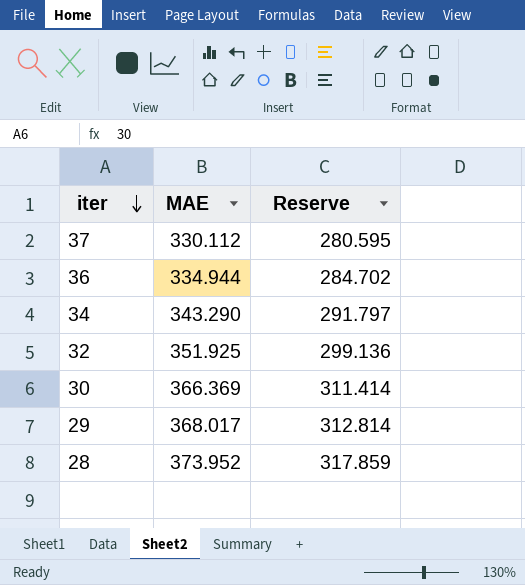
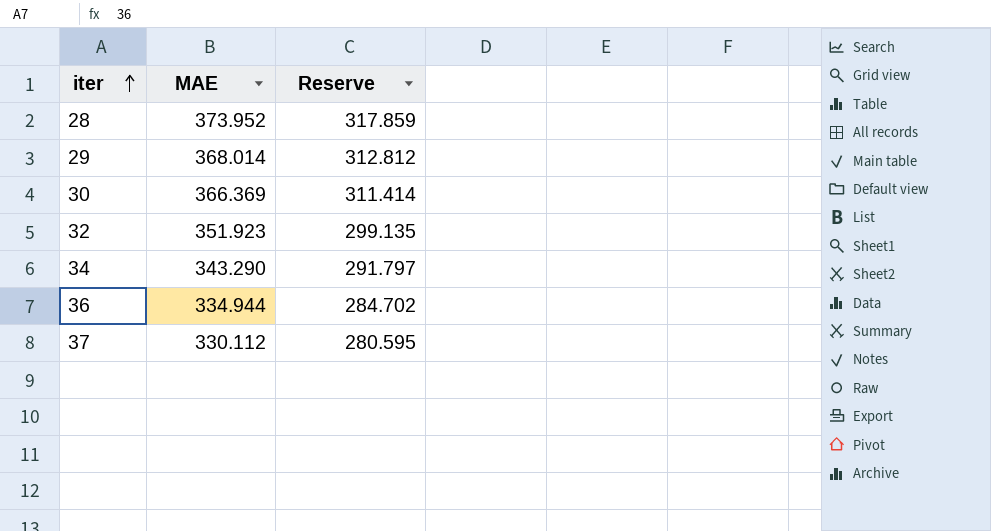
row order: iter descending -> iter ascending
29 | MAE: 368.017 -> 368.014
29 | Reserve: 312.814 -> 312.812
32 | MAE: 351.925 -> 351.923
32 | Reserve: 299.136 -> 299.135

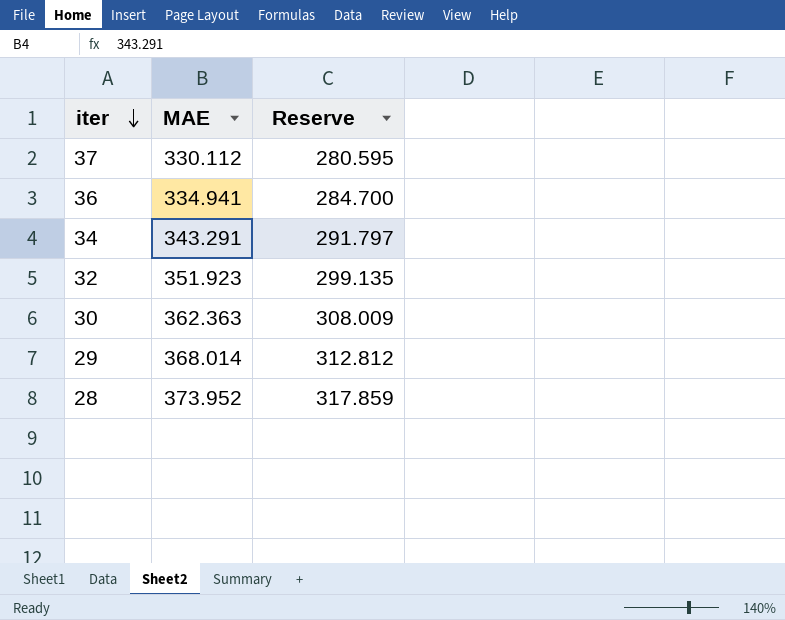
row order: iter ascending -> iter descending
36 | MAE: 334.944 -> 334.941
36 | Reserve: 284.702 -> 284.700
34 | MAE: 343.290 -> 343.291
30 | MAE: 366.369 -> 362.363
30 | Reserve: 311.414 -> 308.009

